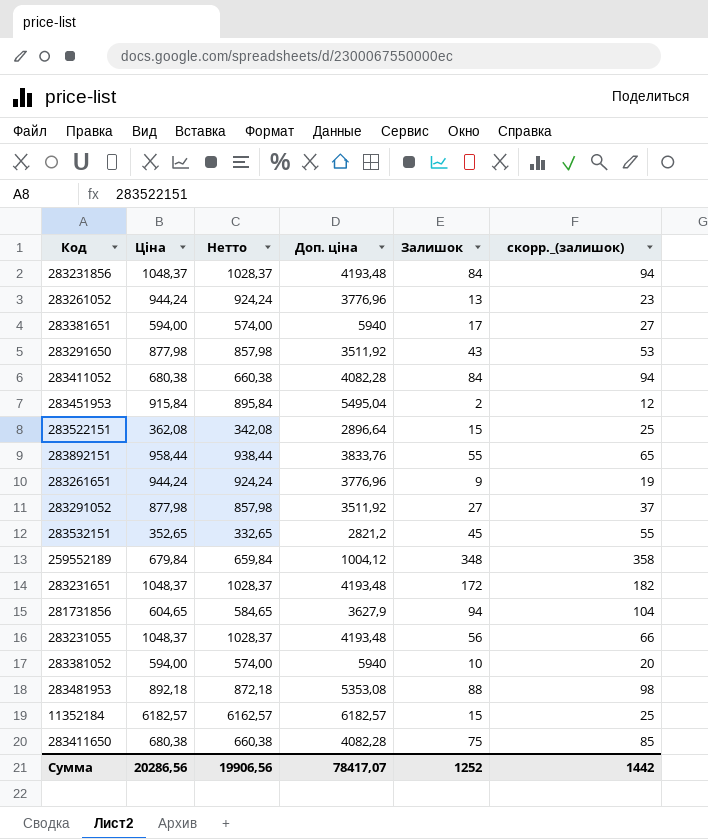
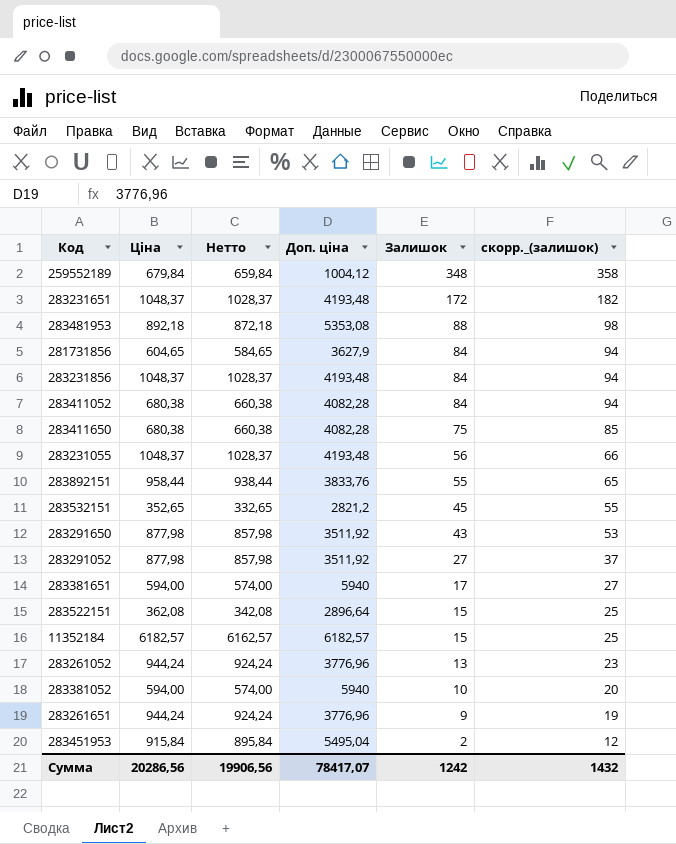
row order: none -> Залишок descending
281731856 | Залишок: 94 -> 84
281731856 | скорр._(залишок): 104 -> 94
Сумма | Залишок: 1252 -> 1242
Сумма | скорр._(залишок): 1442 -> 1432

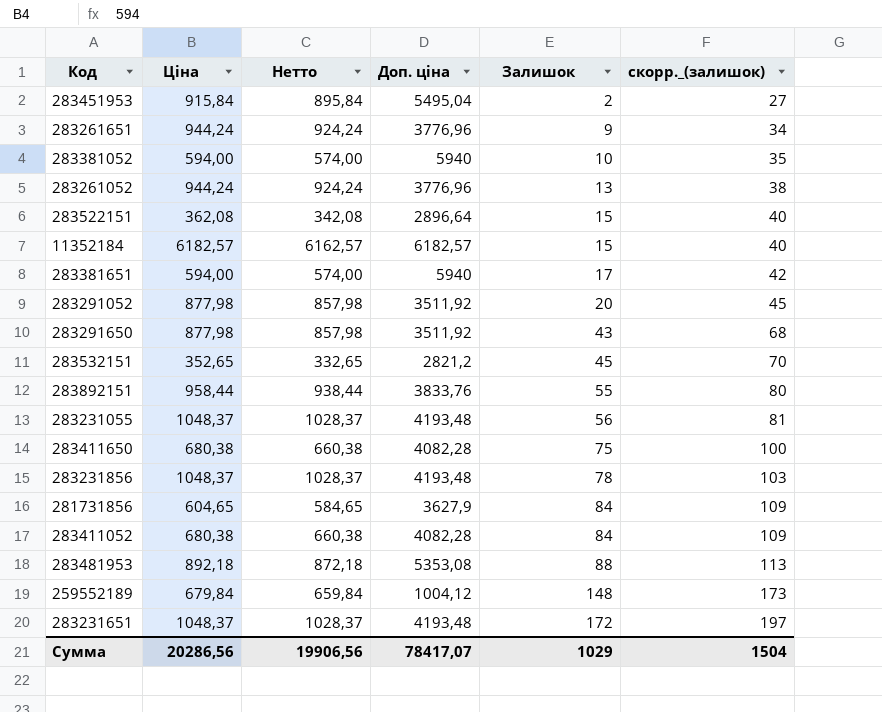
row order: Залишок descending -> Залишок ascending
column скорр._(залишок) | formula: [Залишок] + 10 -> [Залишок] + 25
283291052 | Залишок: 27 -> 20
283231856 | Залишок: 84 -> 78
259552189 | Залишок: 348 -> 148
Сумма | Залишок: 1242 -> 1029
Сумма | скорр._(залишок): 1432 -> 1504

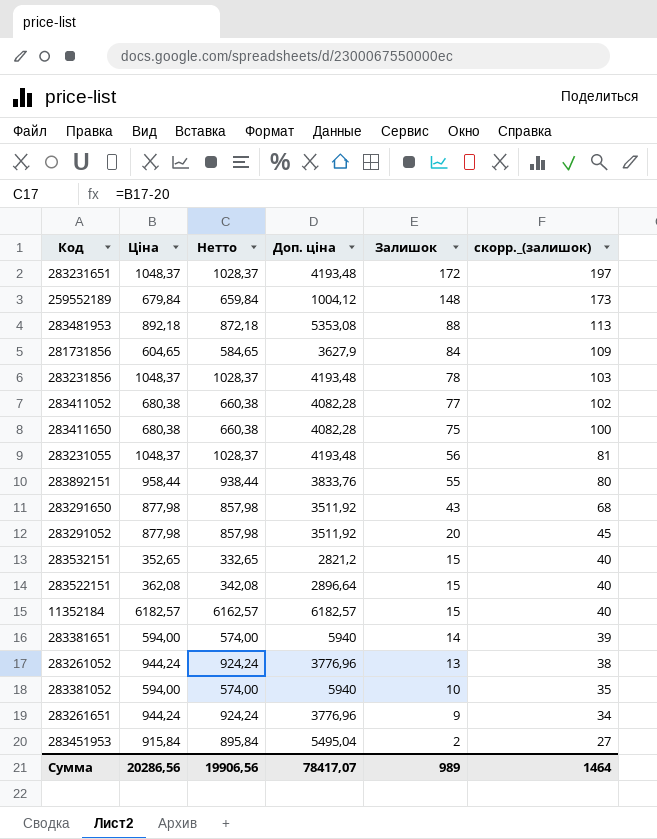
row order: Залишок ascending -> Залишок descending
283411052 | Залишок: 84 -> 77
283411052 | скорр._(залишок): 109 -> 102
283532151 | Залишок: 45 -> 15
283532151 | скорр._(залишок): 70 -> 40
283381651 | Залишок: 17 -> 14
283381651 | скорр._(залишок): 42 -> 39
Сумма | Залишок: 1029 -> 989
Сумма | скорр._(залишок): 1504 -> 1464

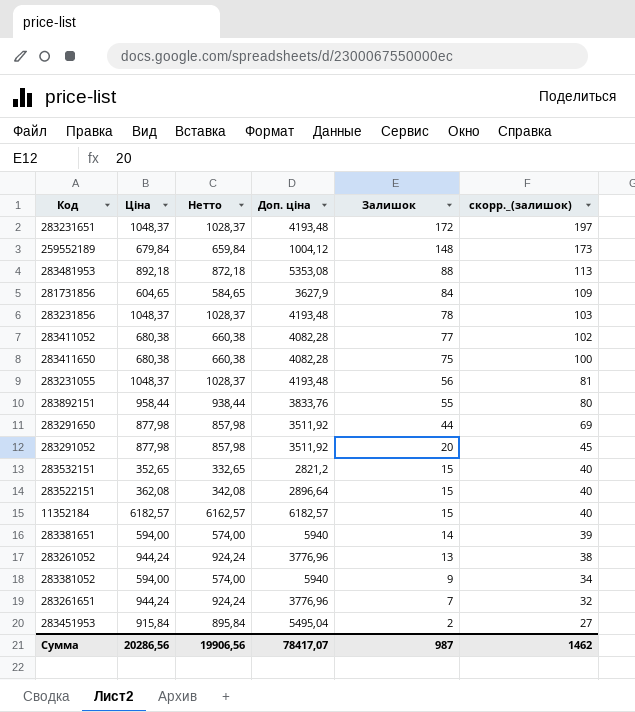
283291650 | Залишок: 43 -> 44
283291650 | скорр._(залишок): 68 -> 69
283381052 | Залишок: 10 -> 9
283381052 | скорр._(залишок): 35 -> 34
283261651 | Залишок: 9 -> 7
283261651 | скорр._(залишок): 34 -> 32
Сумма | Залишок: 989 -> 987
Сумма | скорр._(залишок): 1464 -> 1462

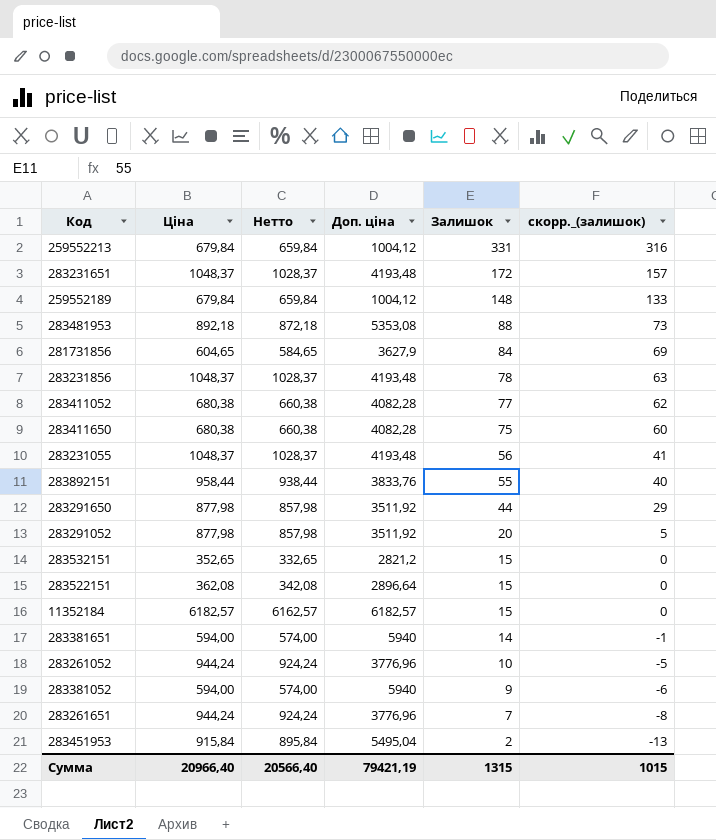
column скорр._(залишок) | formula: [Залишок] + 25 -> [Залишок] - 15
row 259552213: none -> 679,84 | 659,84 | 1004,12 | 331 | 316
283261052 | Залишок: 13 -> 10
Сумма | Ціна: 20286,56 -> 20966,40
Сумма | Нетто: 19906,56 -> 20566,40
Сумма | Доп. ціна: 78417,07 -> 79421,19
Сумма | Залишок: 987 -> 1315
Сумма | скорр._(залишок): 1462 -> 1015

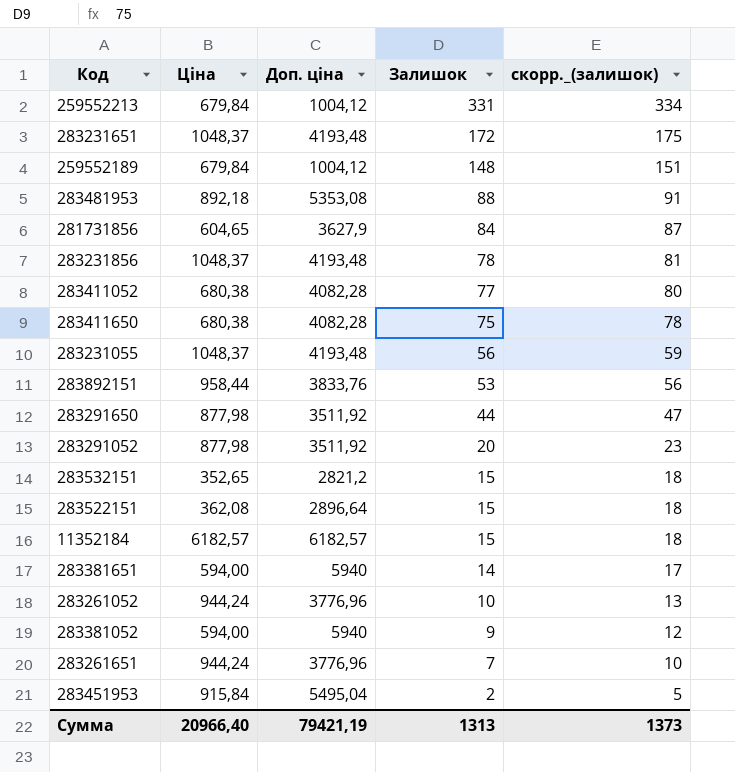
column Нетто | formula: [Ціна] - 20 -> none
column скорр._(залишок) | formula: [Залишок] - 15 -> [Залишок] + 3
283892151 | Залишок: 55 -> 53
Сумма | Залишок: 1315 -> 1313
Сумма | скорр._(залишок): 1015 -> 1373

